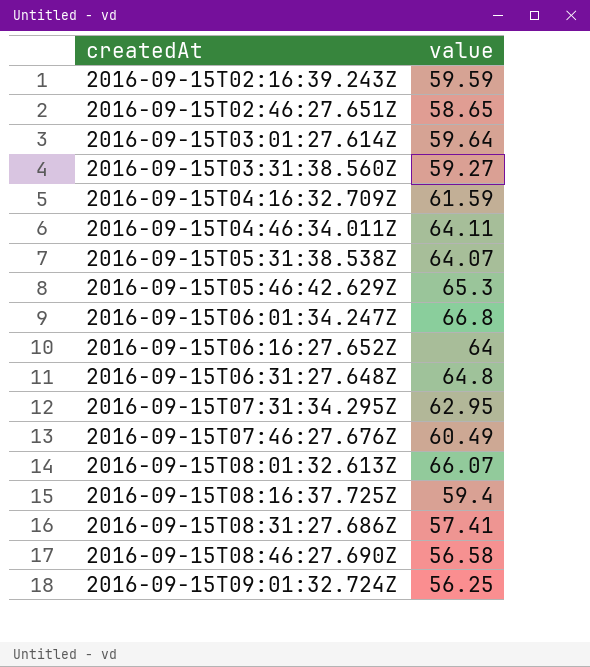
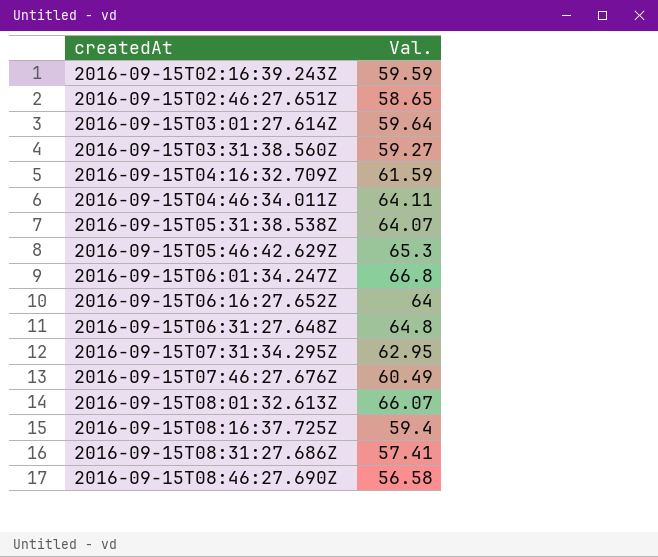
column name: value -> Val.
row 2016-09-15T09:01:32.724Z: 56.25 -> none

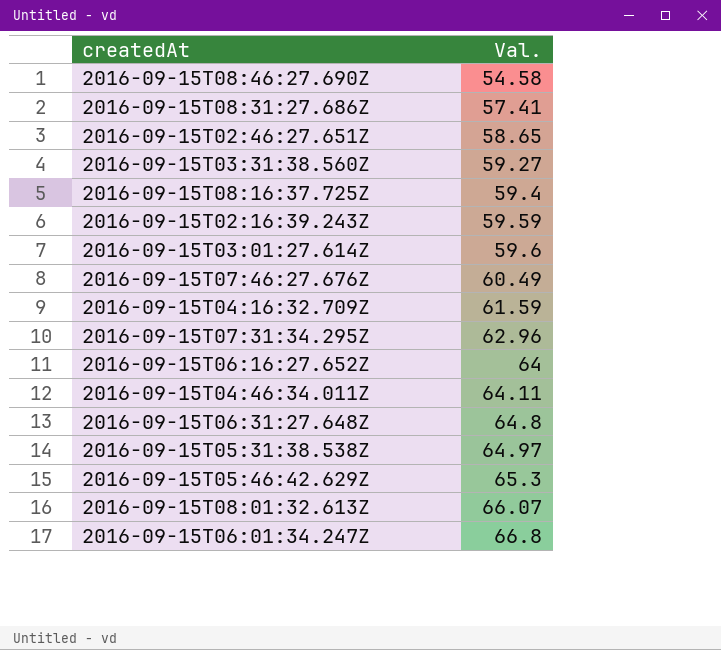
row order: createdAt ascending -> Val. ascending
2016-09-15T08:46:27.690Z | Val.: 56.58 -> 54.58
2016-09-15T03:01:27.614Z | Val.: 59.64 -> 59.6
2016-09-15T07:31:34.295Z | Val.: 62.95 -> 62.96
2016-09-15T05:31:38.538Z | Val.: 64.07 -> 64.97

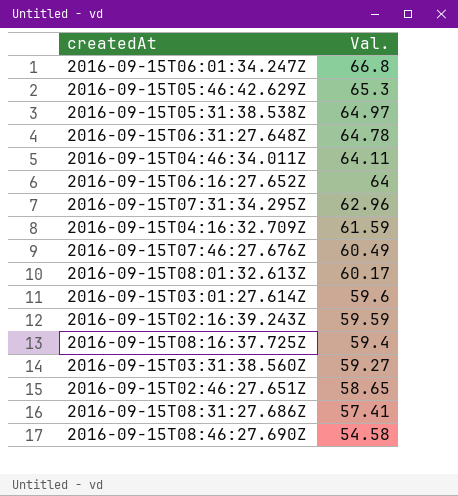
row order: Val. ascending -> Val. descending
2016-09-15T06:31:27.648Z | Val.: 64.8 -> 64.78
2016-09-15T08:01:32.613Z | Val.: 66.07 -> 60.17

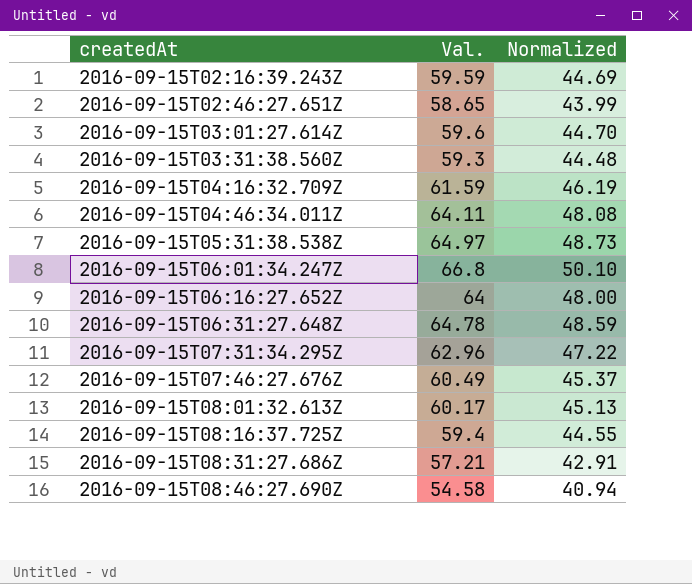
row order: Val. descending -> createdAt ascending
column Normalized | formula: none -> [Val.] * 0.75
row 2016-09-15T05:46:42.629Z: 65.3 -> none
2016-09-15T03:31:38.560Z | Val.: 59.27 -> 59.3
2016-09-15T08:31:27.686Z | Val.: 57.41 -> 57.21

